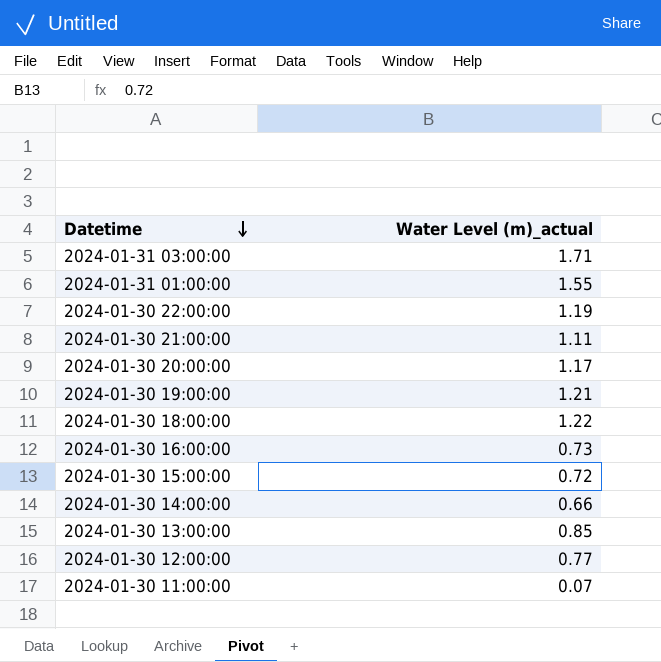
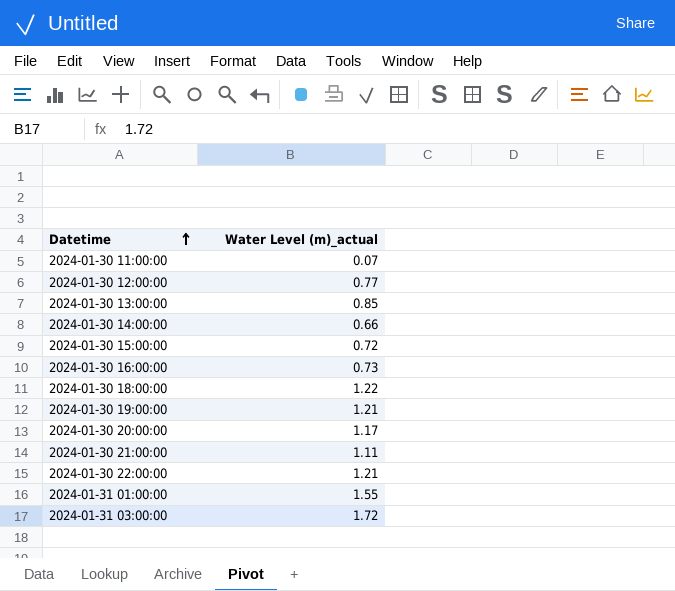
row order: Datetime descending -> Datetime ascending
2024-01-30 22:00:00 | Water Level (m)_actual: 1.19 -> 1.21
2024-01-31 03:00:00 | Water Level (m)_actual: 1.71 -> 1.72

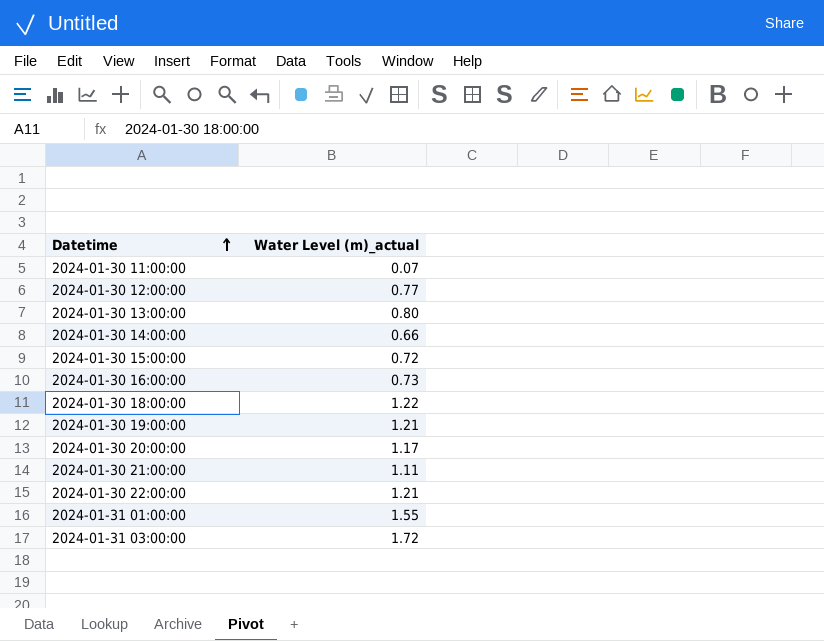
2024-01-30 13:00:00 | Water Level (m)_actual: 0.85 -> 0.80

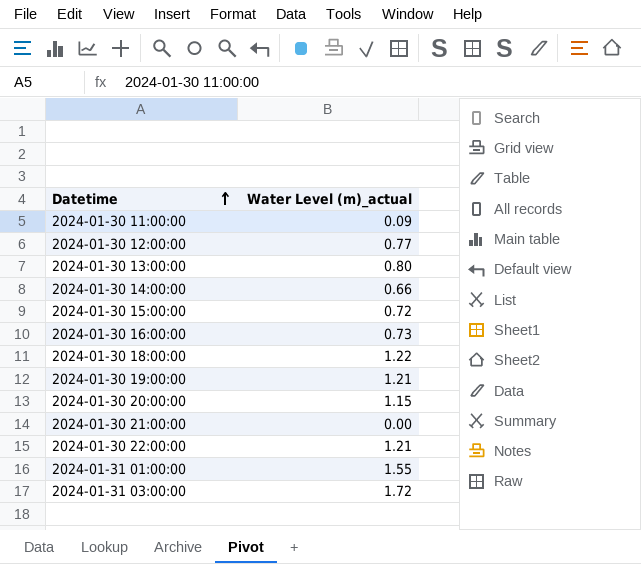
2024-01-30 11:00:00 | Water Level (m)_actual: 0.07 -> 0.09
2024-01-30 20:00:00 | Water Level (m)_actual: 1.17 -> 1.15
2024-01-30 21:00:00 | Water Level (m)_actual: 1.11 -> 0.00

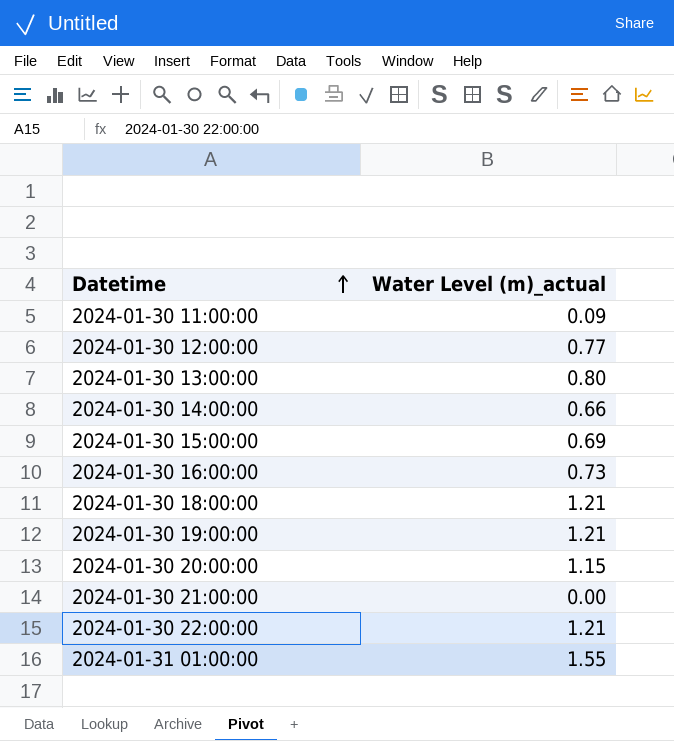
row 2024-01-31 03:00:00: 1.72 -> none
2024-01-30 15:00:00 | Water Level (m)_actual: 0.72 -> 0.69
2024-01-30 18:00:00 | Water Level (m)_actual: 1.22 -> 1.21

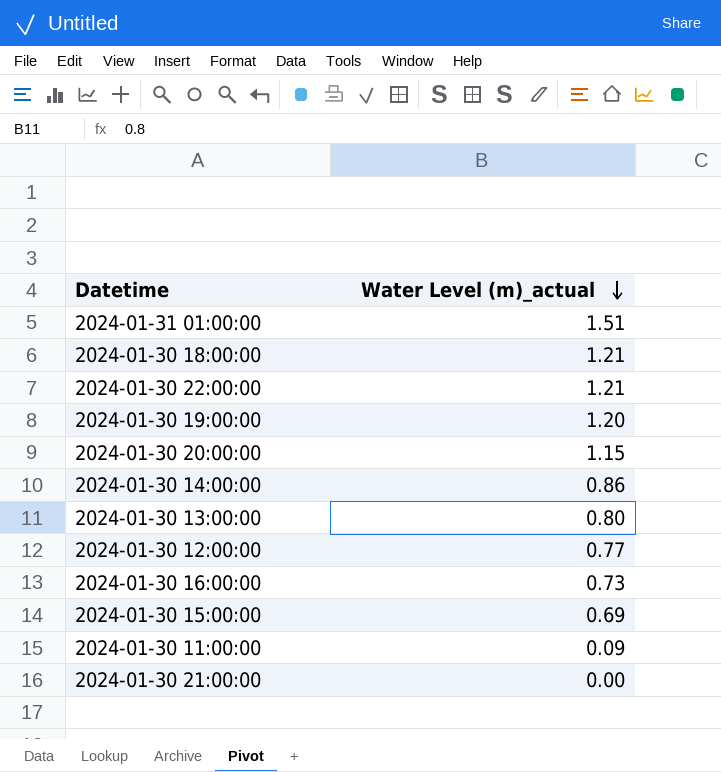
row order: Datetime ascending -> Water Level (m)_actual descending
2024-01-31 01:00:00 | Water Level (m)_actual: 1.55 -> 1.51
2024-01-30 19:00:00 | Water Level (m)_actual: 1.21 -> 1.20
2024-01-30 14:00:00 | Water Level (m)_actual: 0.66 -> 0.86

